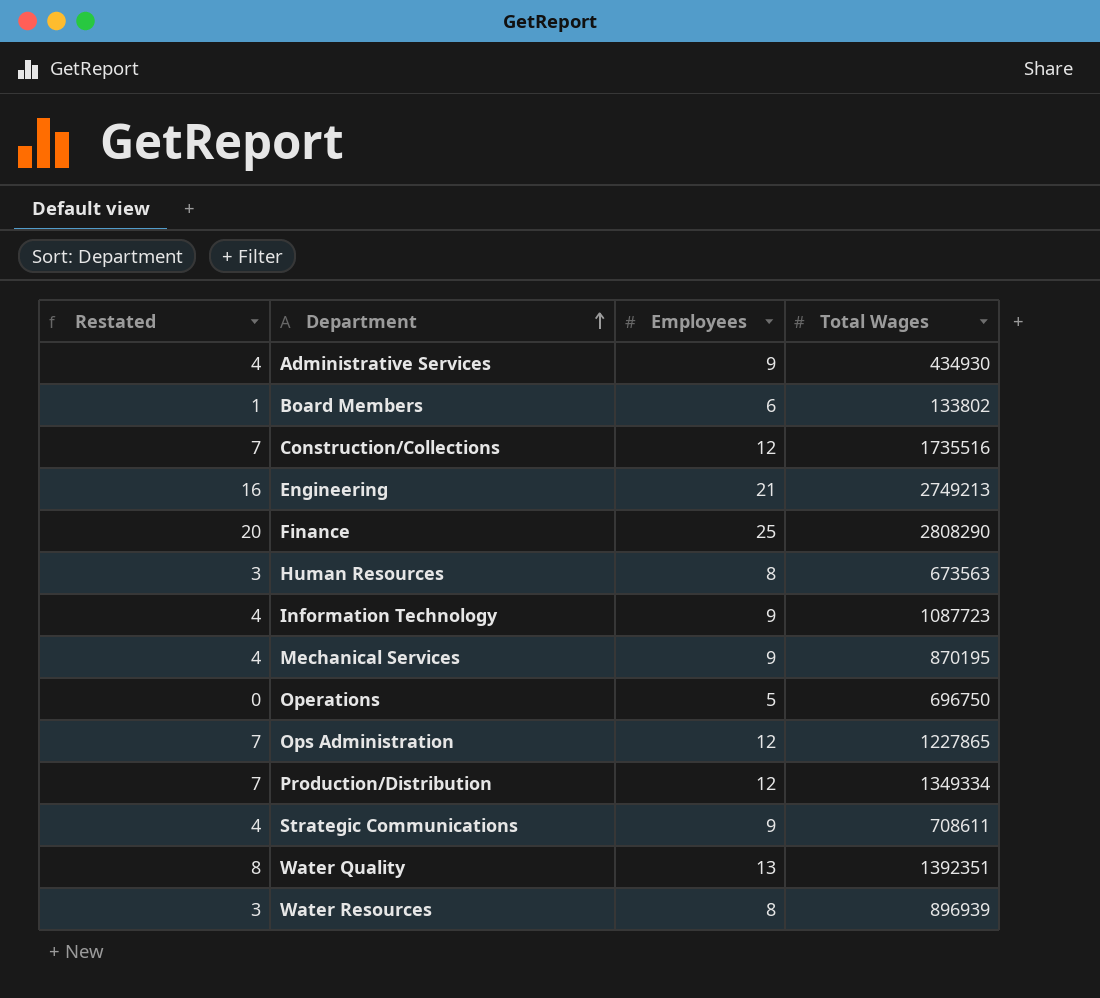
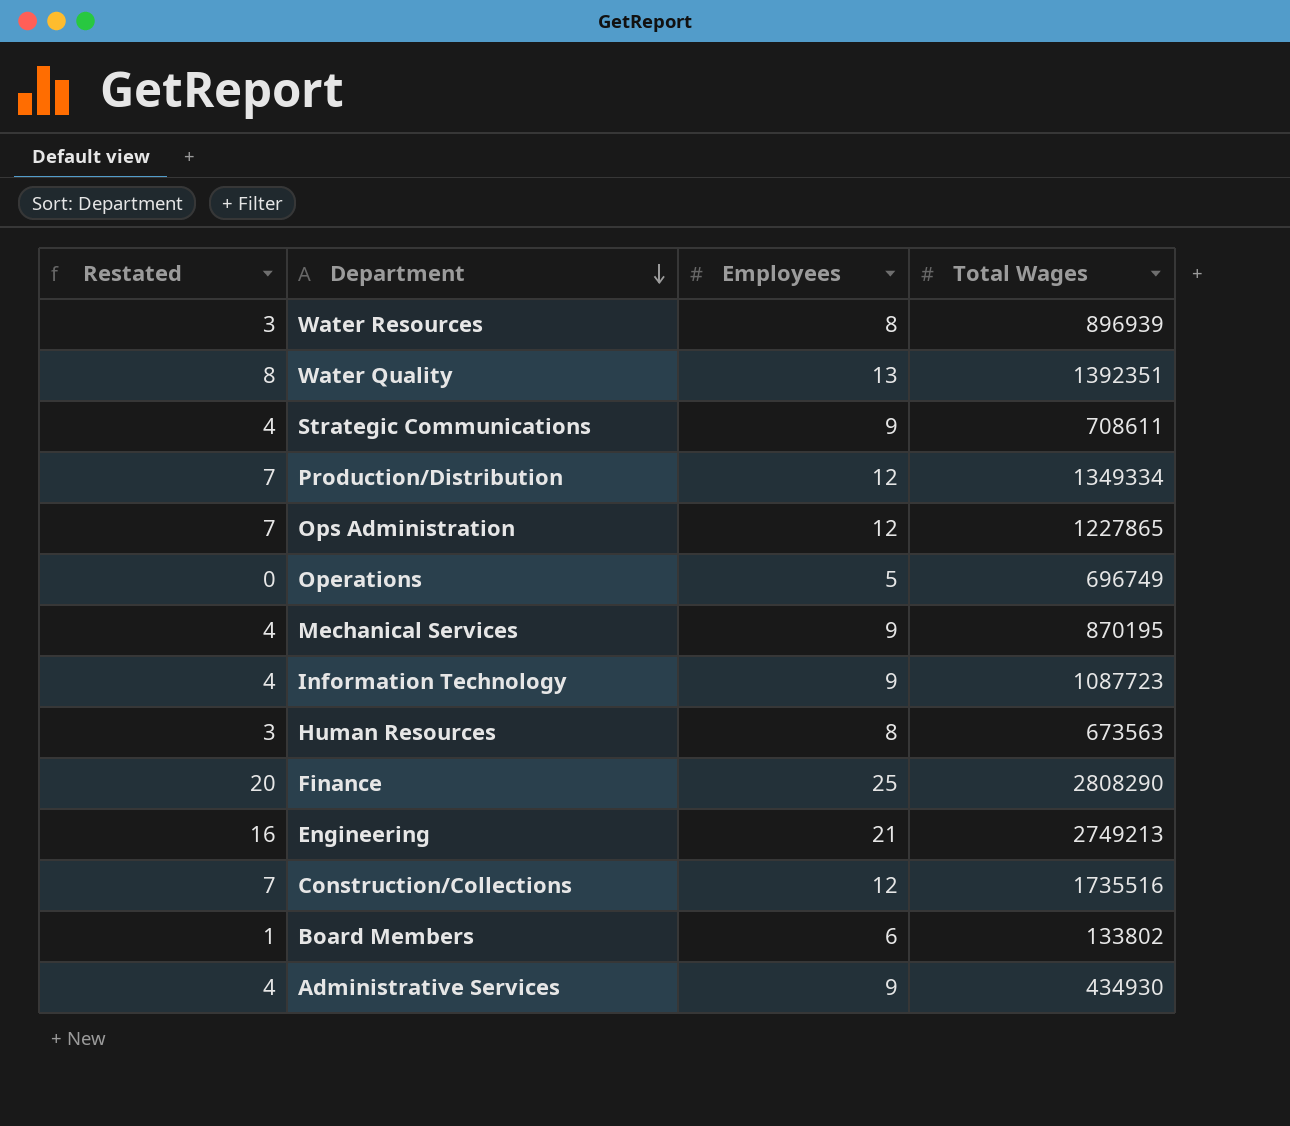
row order: Department ascending -> Department descending
Operations | Total Wages: 696750 -> 696749

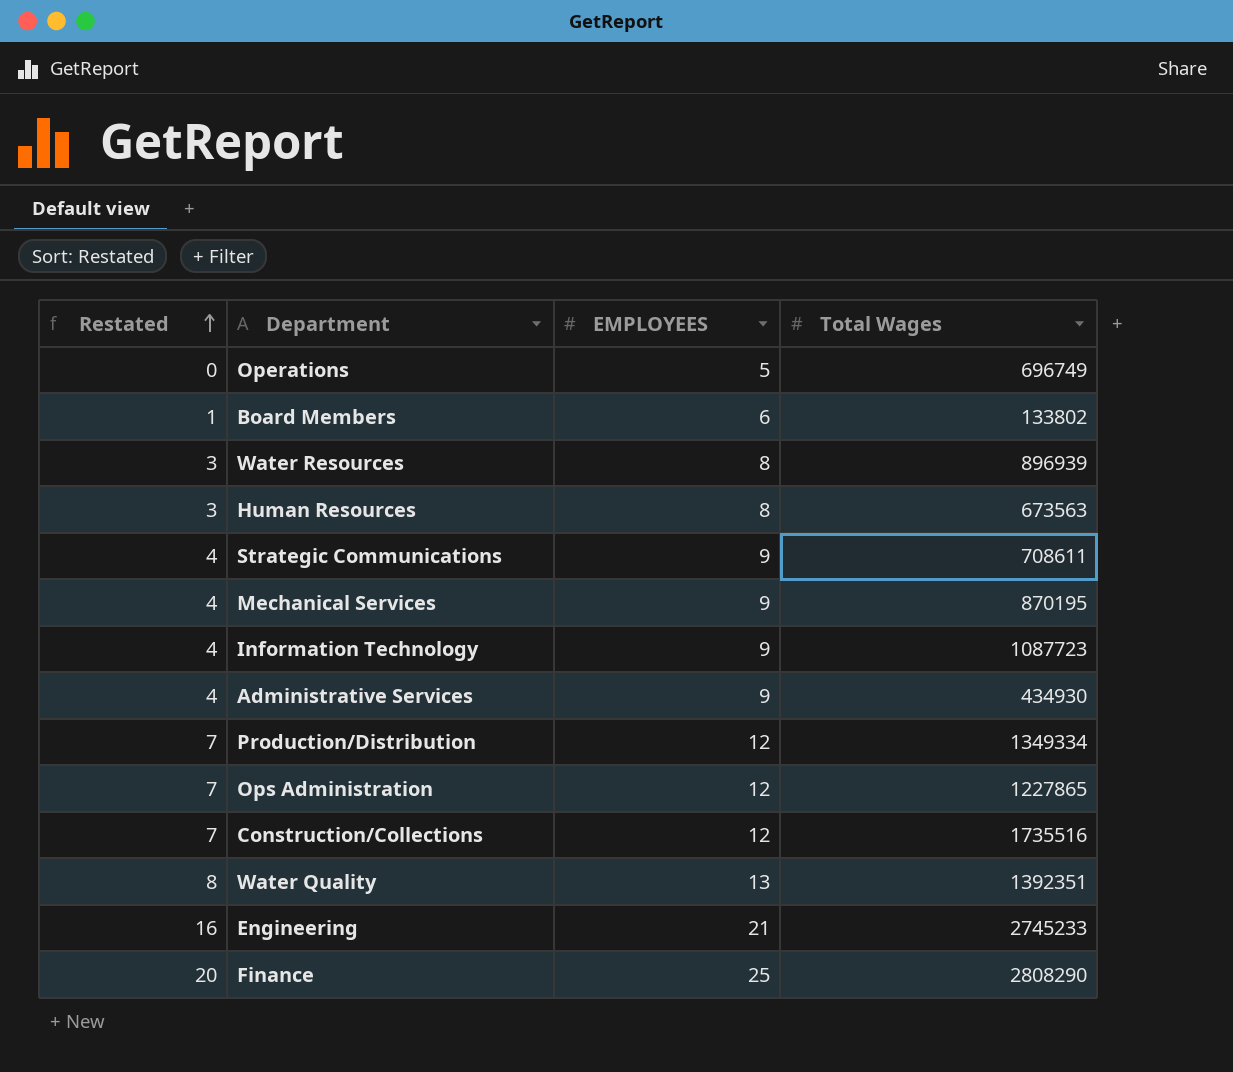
row order: Department descending -> Restated ascending
column name: Employees -> EMPLOYEES
Engineering | Total Wages: 2749213 -> 2745233

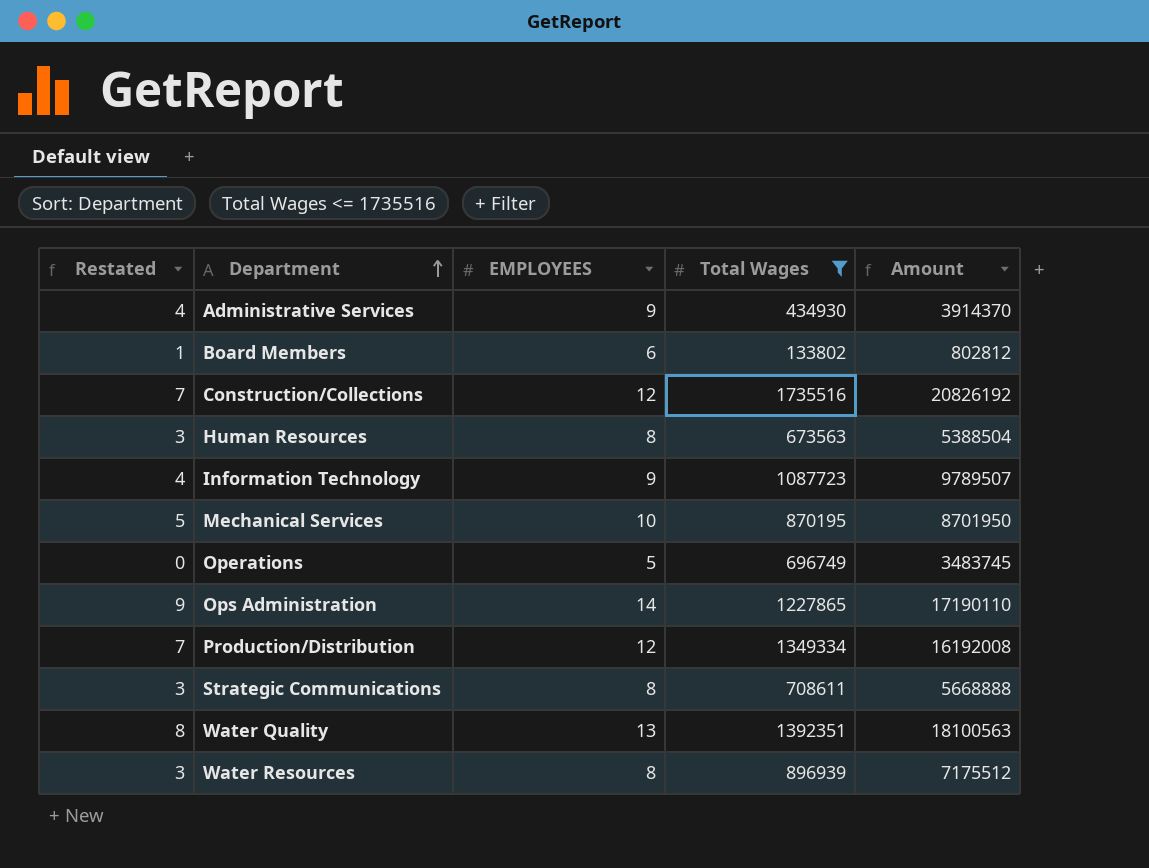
filter: none -> Total Wages <= 1735516
row order: Restated ascending -> Department ascending
column Amount | formula: none -> [EMPLOYEES] * [Total Wages]
Mechanical Services | Restated: 4 -> 5
Mechanical Services | EMPLOYEES: 9 -> 10
Ops Administration | Restated: 7 -> 9
Ops Administration | EMPLOYEES: 12 -> 14
Strategic Communications | Restated: 4 -> 3
Strategic Communications | EMPLOYEES: 9 -> 8

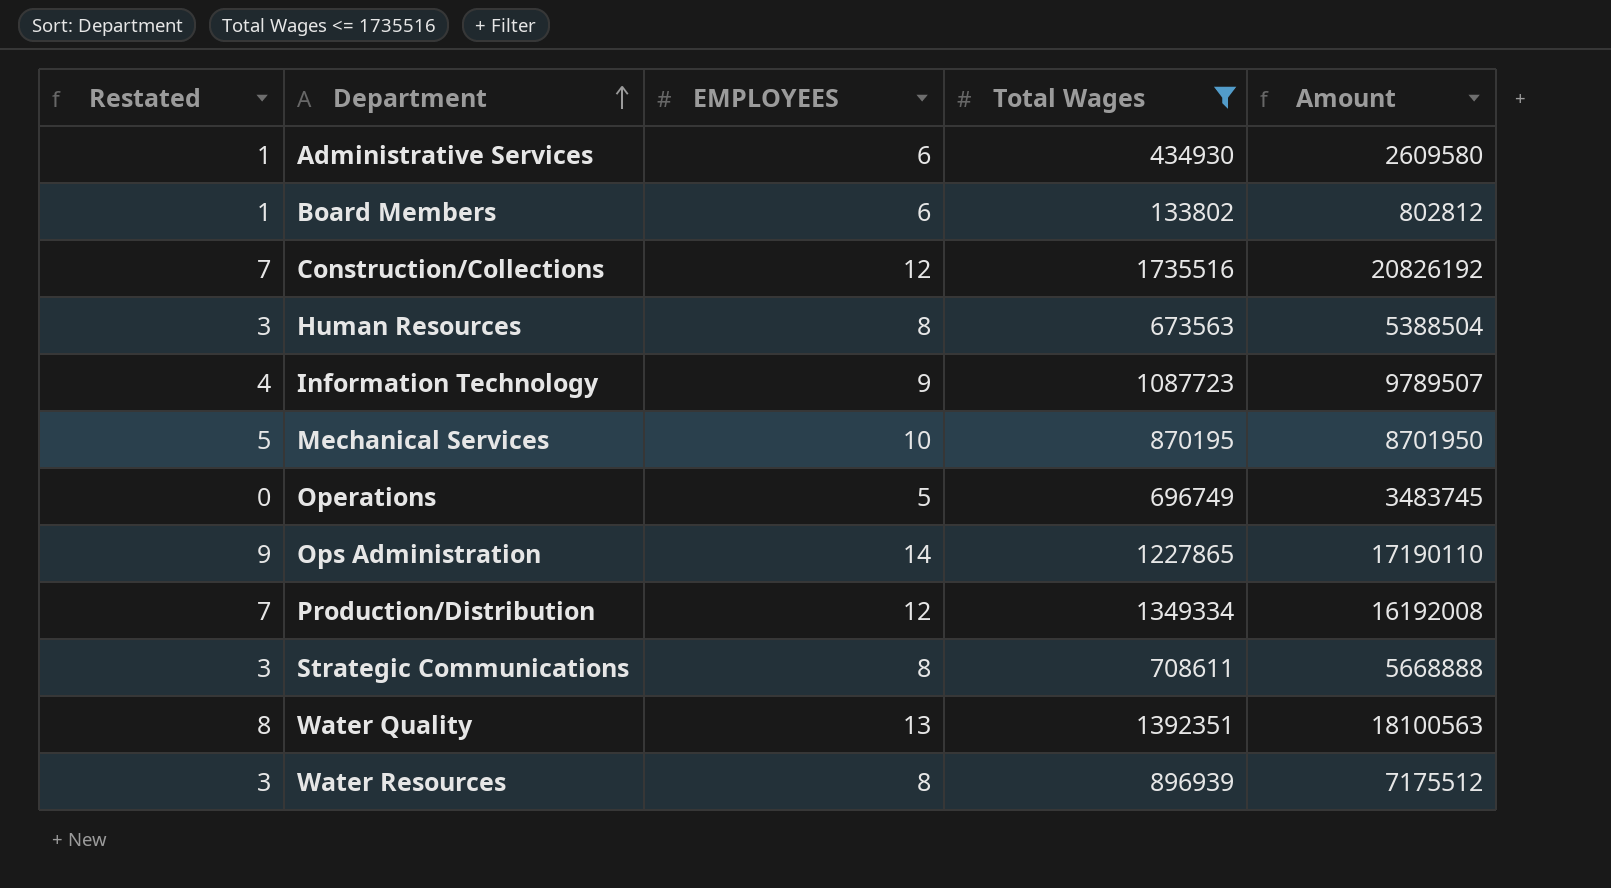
Administrative Services | Restated: 4 -> 1
Administrative Services | EMPLOYEES: 9 -> 6
Administrative Services | Amount: 3914370 -> 2609580

